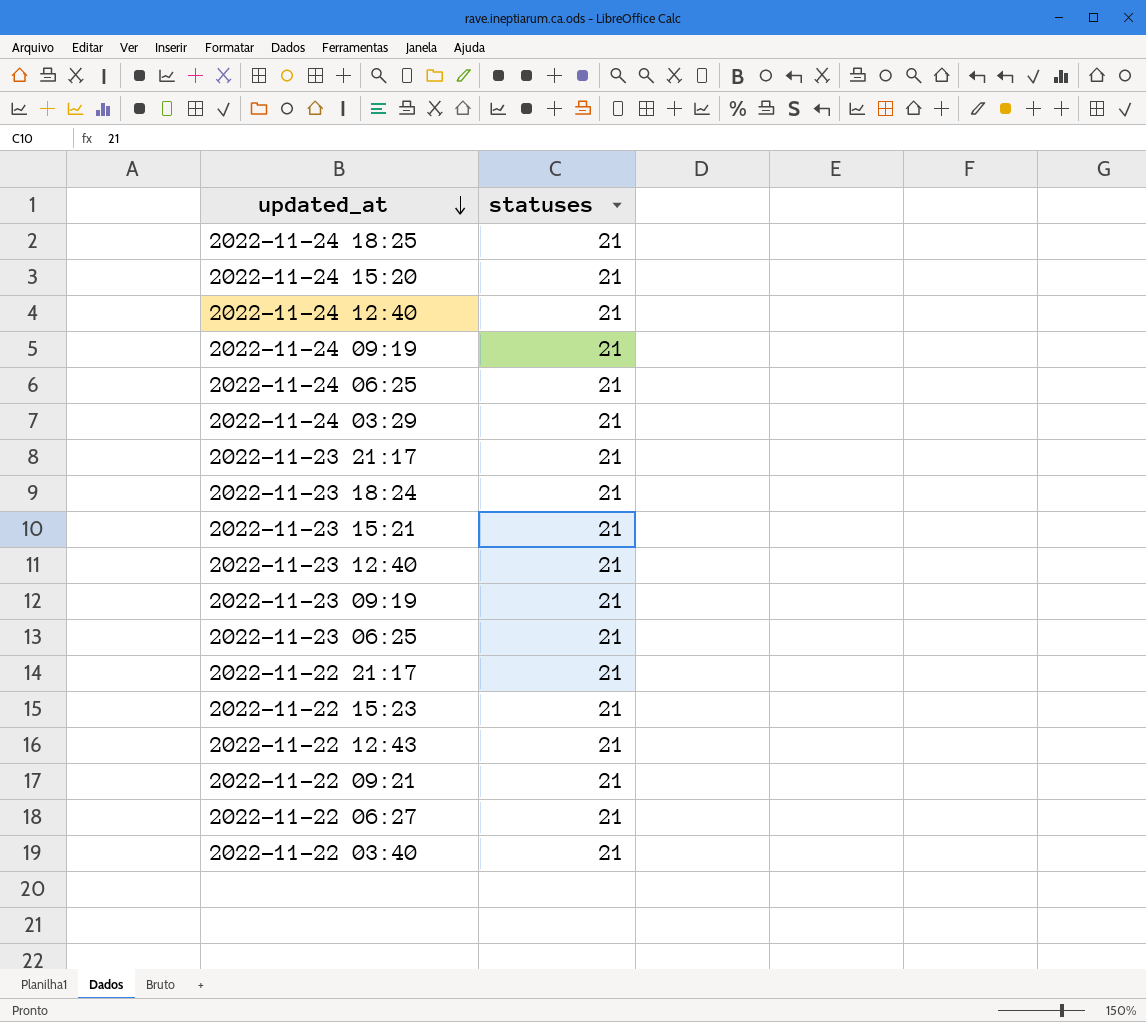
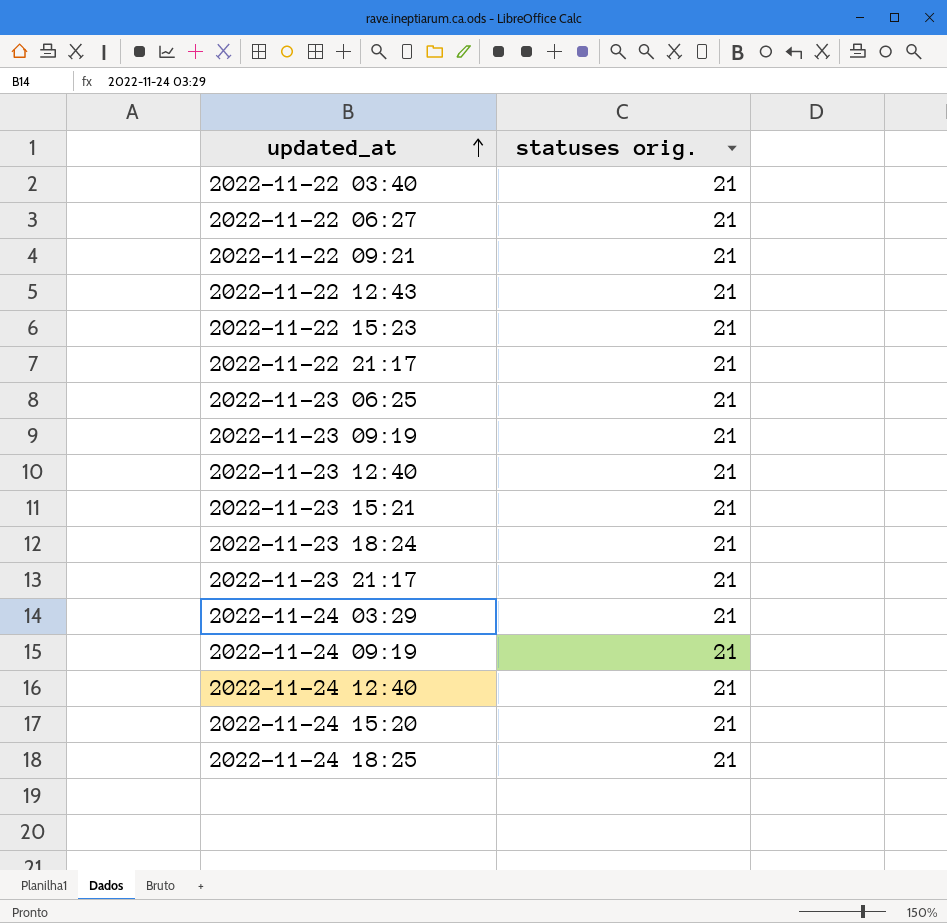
row order: updated_at descending -> updated_at ascending
column name: statuses -> statuses orig.
row 2022-11-24 06:25: 21 -> none

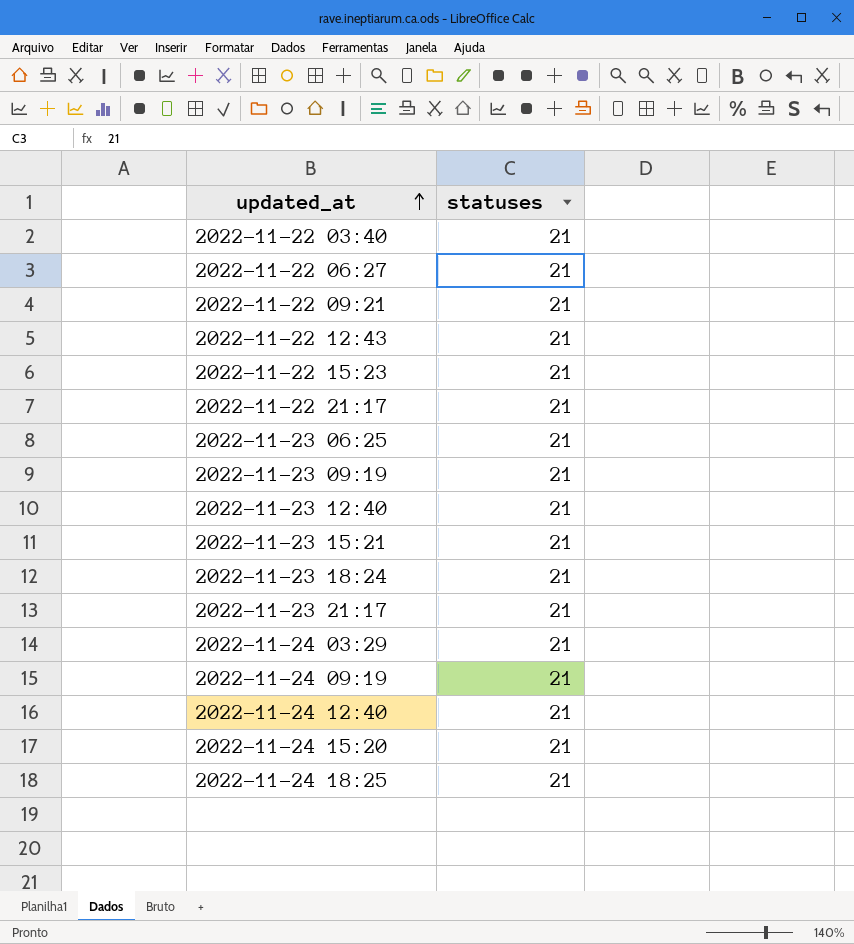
column name: statuses orig. -> statuses

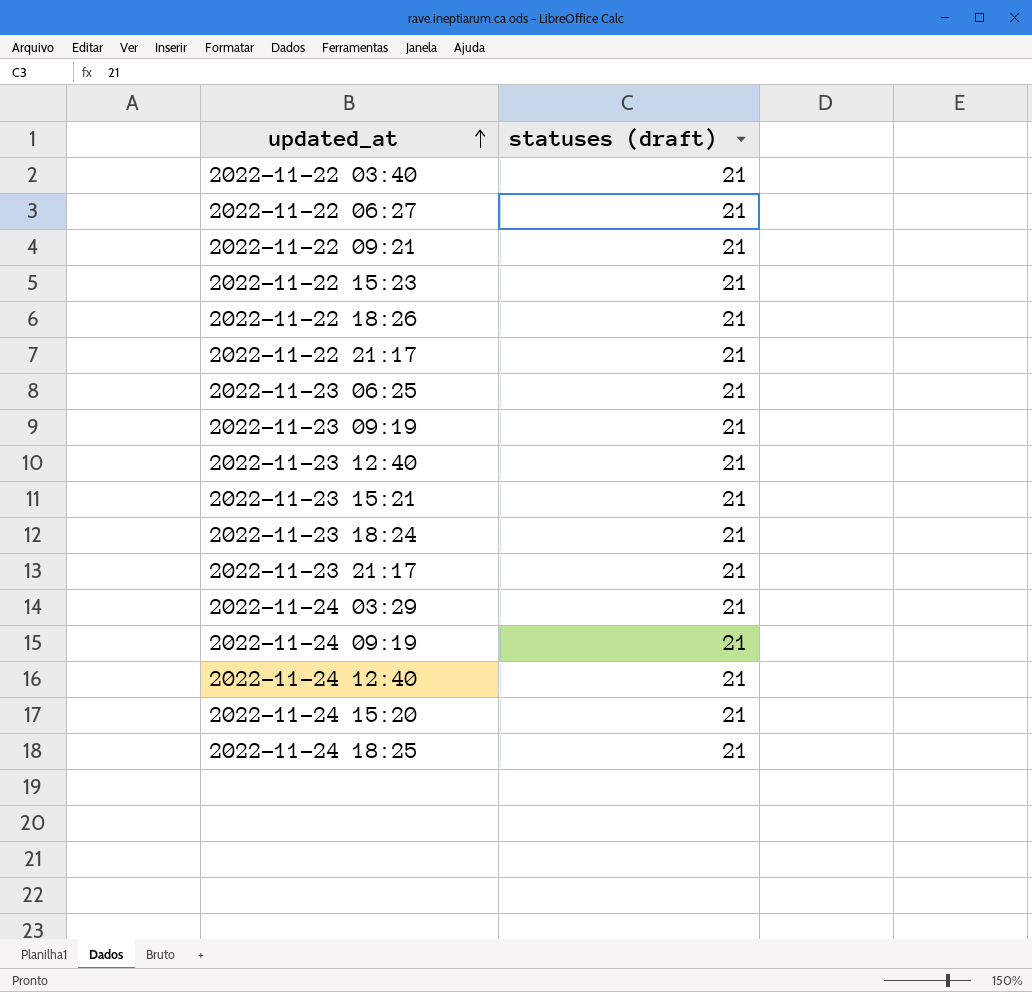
column name: statuses -> statuses (draft)
row 2022-11-22 12:43: 21 -> none
row 2022-11-22 18:26: none -> 21

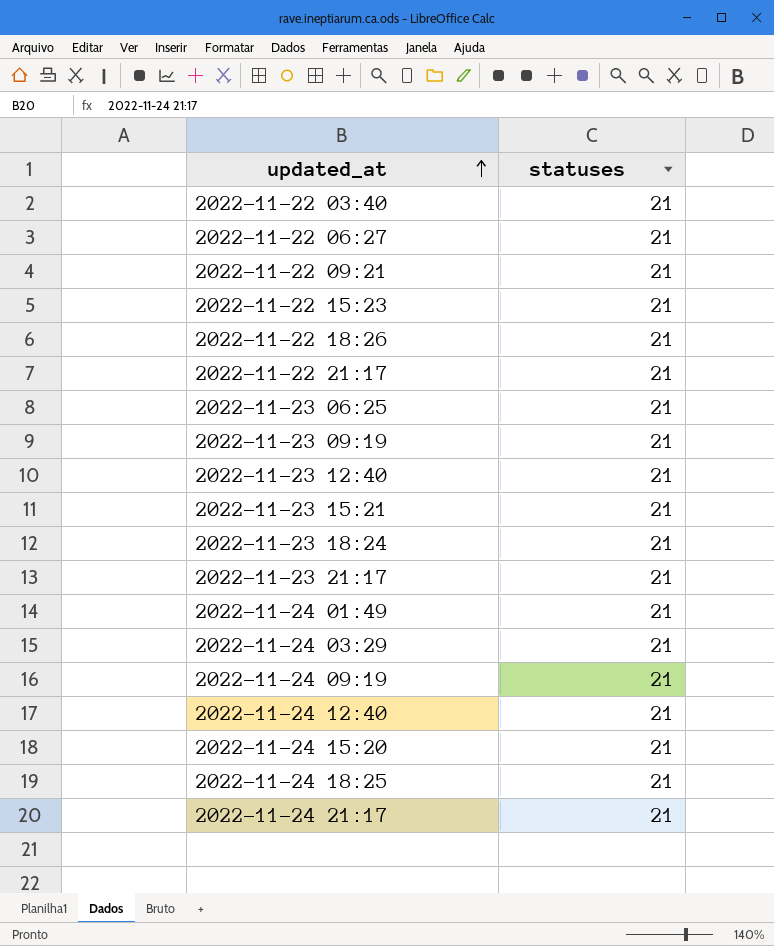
column name: statuses (draft) -> statuses
row 2022-11-24 01:49: none -> 21
row 2022-11-24 21:17: none -> 21

